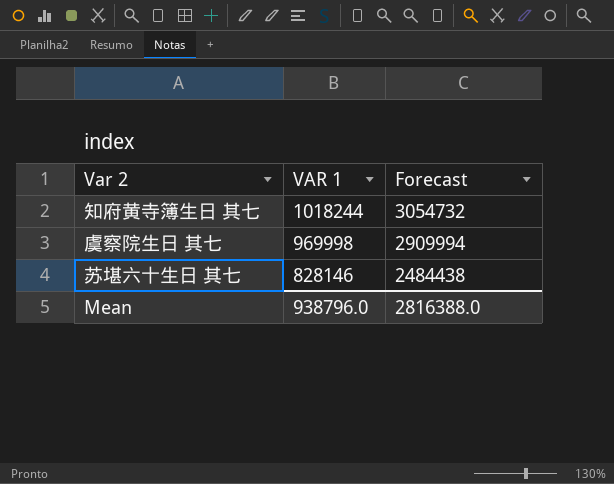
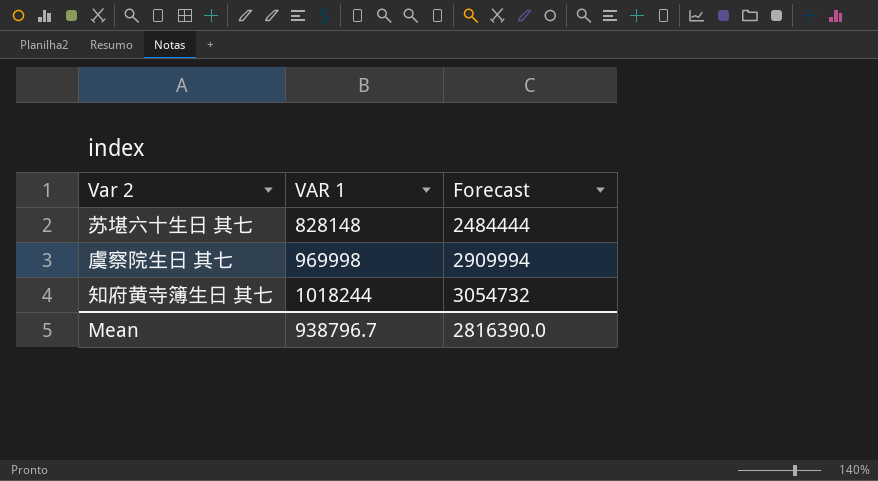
row order: VAR 1 descending -> VAR 1 ascending
苏堪六十生日 其七 | VAR 1: 828146 -> 828148
苏堪六十生日 其七 | Forecast: 2484438 -> 2484444
Mean | VAR 1: 938796.0 -> 938796.7
Mean | Forecast: 2816388.0 -> 2816390.0

